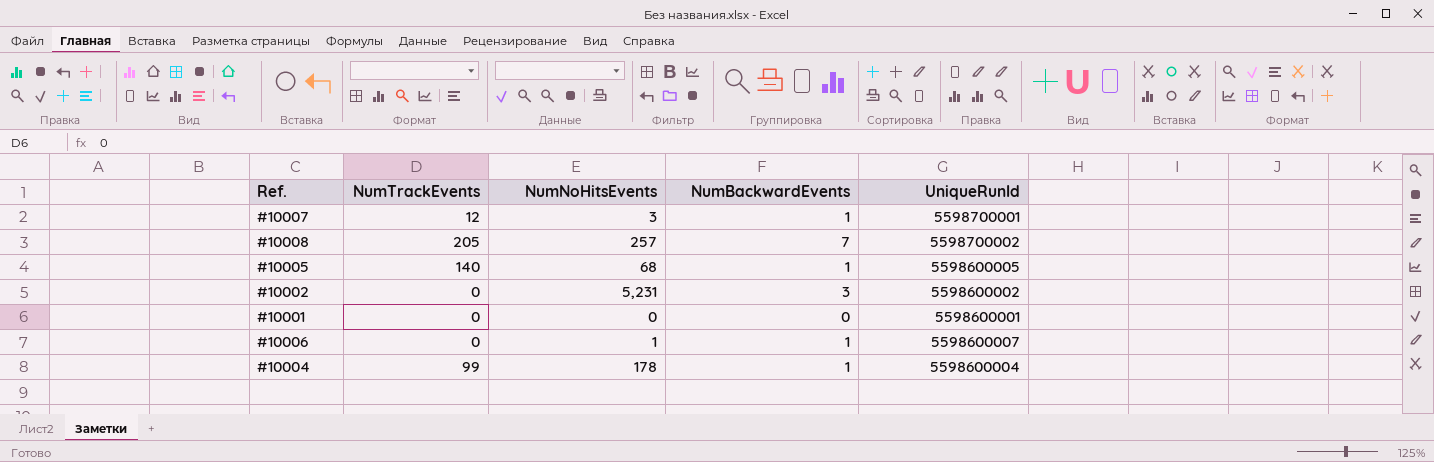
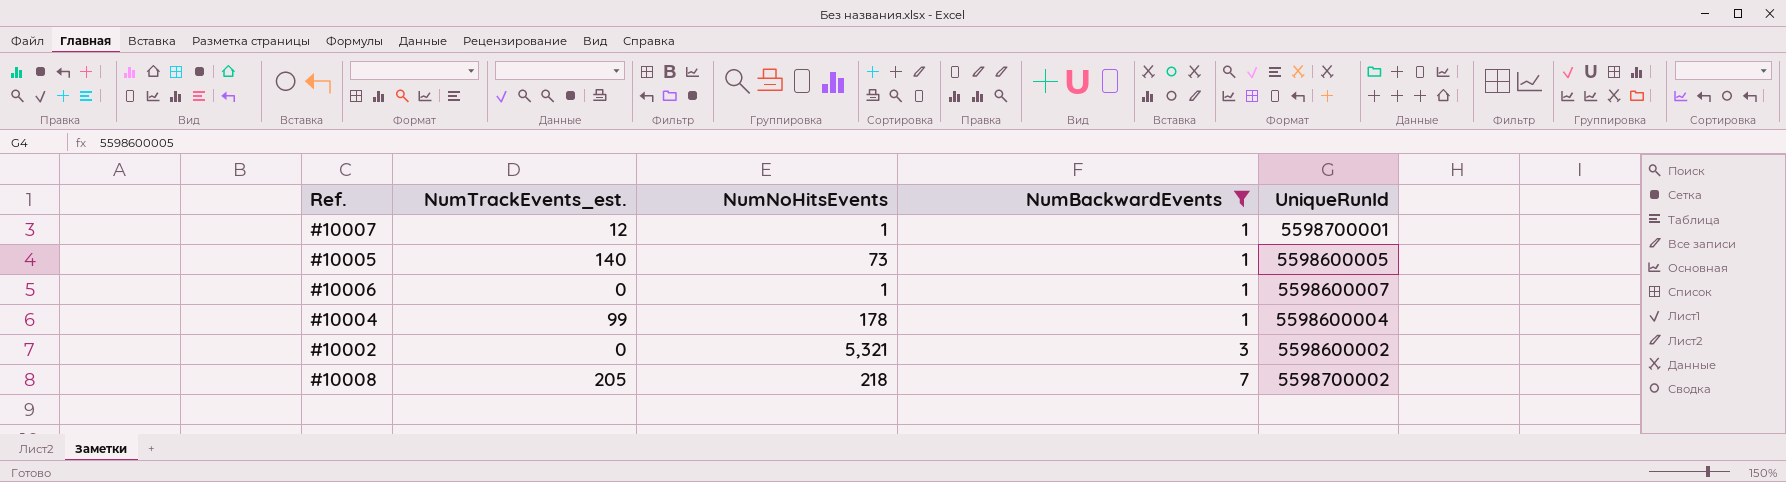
filter: none -> NumBackwardEvents != 0
row order: none -> NumBackwardEvents ascending
column name: NumTrackEvents -> NumTrackEvents_est.
#10007 | NumNoHitsEvents: 3 -> 1
#10005 | NumNoHitsEvents: 68 -> 73
#10002 | NumNoHitsEvents: 5,231 -> 5,321
#10008 | NumNoHitsEvents: 257 -> 218

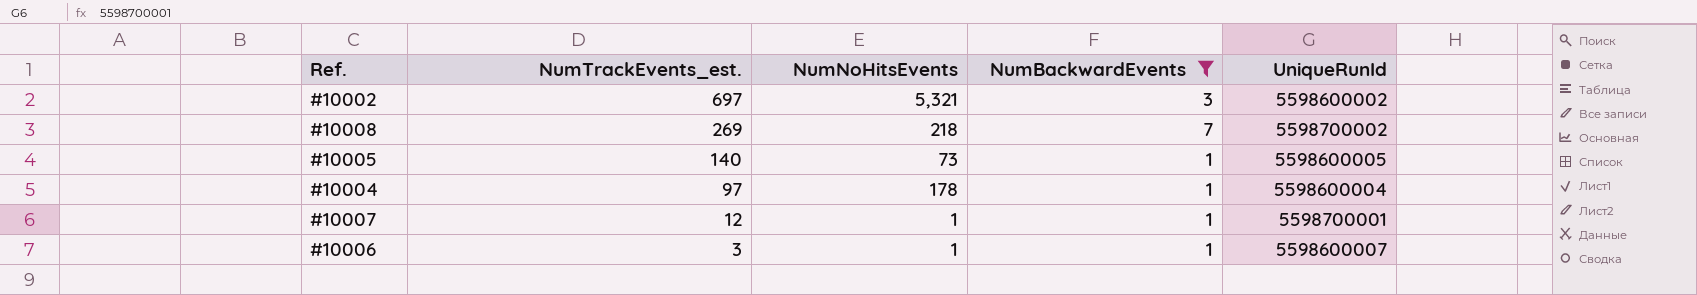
row order: NumBackwardEvents ascending -> NumTrackEvents_est. descending
#10002 | NumTrackEvents_est.: 0 -> 697
#10008 | NumTrackEvents_est.: 205 -> 269
#10004 | NumTrackEvents_est.: 99 -> 97
#10006 | NumTrackEvents_est.: 0 -> 3

